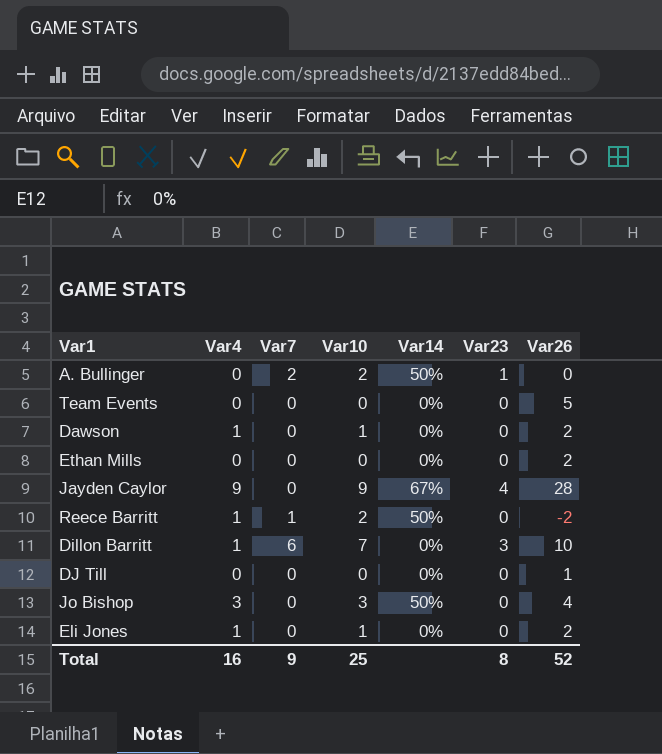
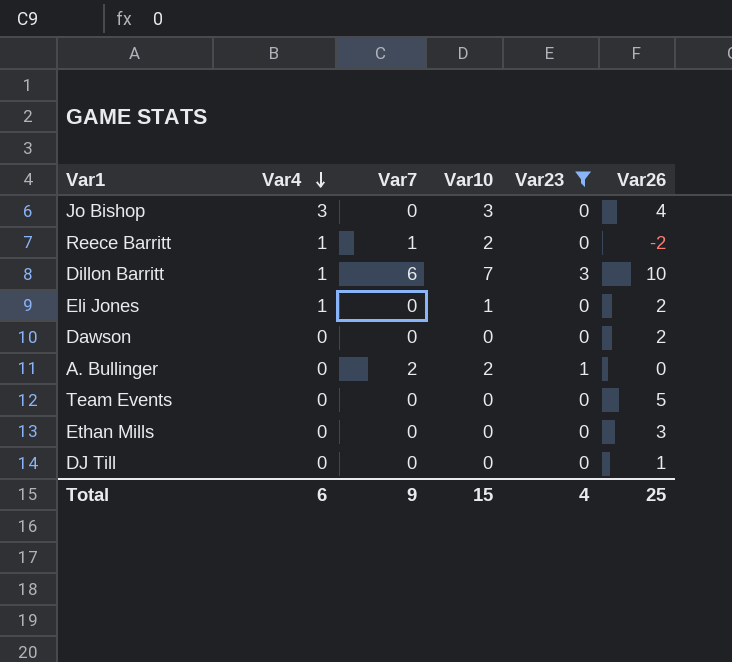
filter: none -> Var23 != 4
row order: none -> Var4 descending
column Var14 | position: 5 -> none
Dawson | Var4: 1 -> 0
Dawson | Var10: 1 -> 0
Ethan Mills | Var26: 2 -> 3
Total | Var4: 16 -> 6
Total | Var10: 25 -> 15
Total | Var23: 8 -> 4
Total | Var26: 52 -> 25

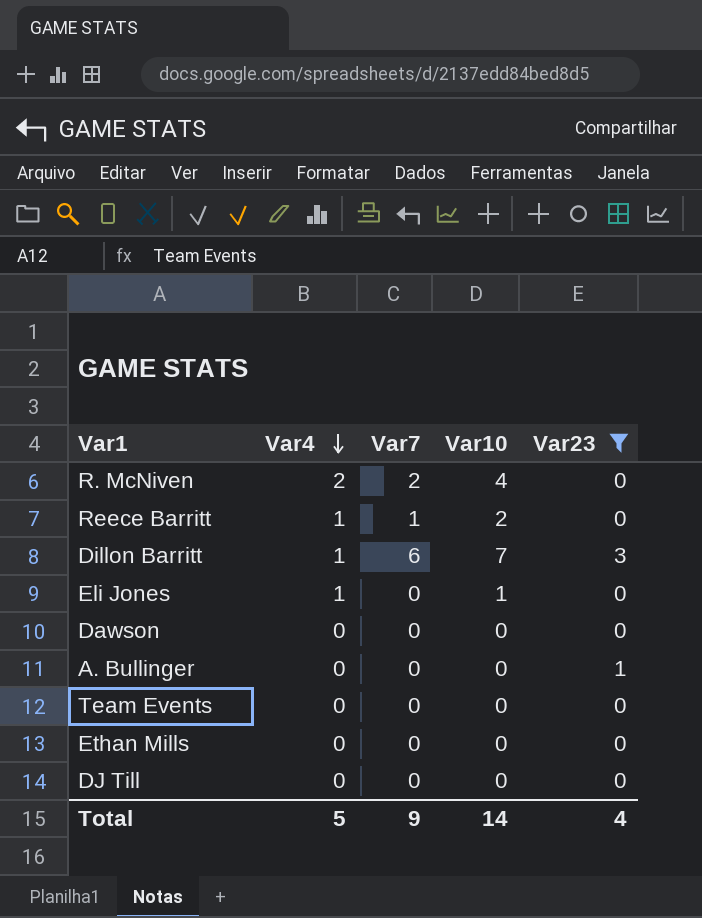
column Var26 | position: 6 -> none
row Jo Bishop: 3 | 0 | 3 | 0 | 4 -> none
row R. McNiven: none -> 2 | 2 | 4 | 0
A. Bullinger | Var7: 2 -> 0
A. Bullinger | Var10: 2 -> 0
Total | Var4: 6 -> 5
Total | Var10: 15 -> 14

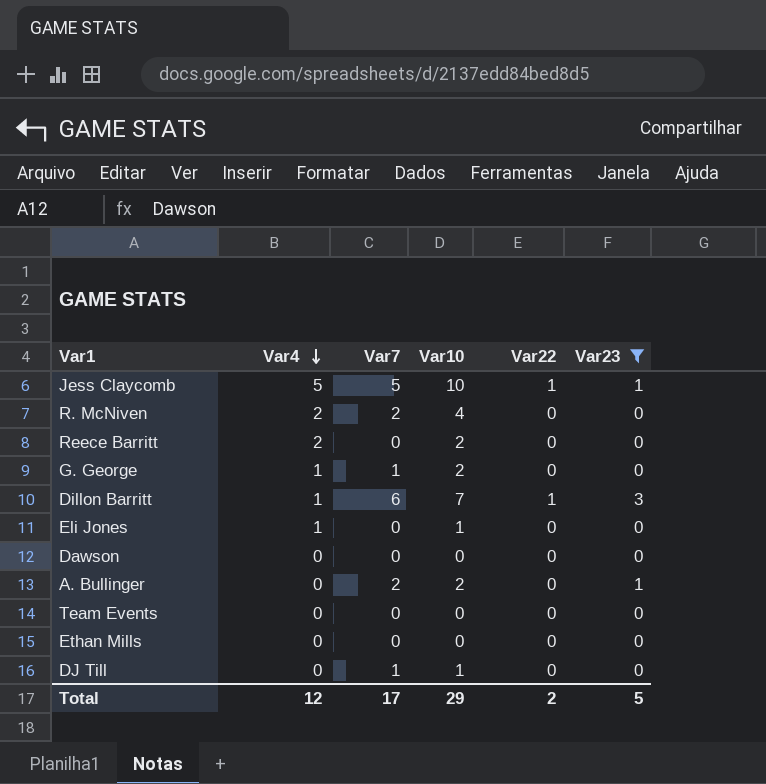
column Var22 | position: none -> 5
row Jess Claycomb: none -> 5 | 5 | 10 | 1 | 1
Reece Barritt | Var4: 1 -> 2
Reece Barritt | Var7: 1 -> 0
row G. George: none -> 1 | 1 | 2 | 0 | 0
A. Bullinger | Var7: 0 -> 2
A. Bullinger | Var10: 0 -> 2
DJ Till | Var7: 0 -> 1
DJ Till | Var10: 0 -> 1
Total | Var4: 5 -> 12
Total | Var7: 9 -> 17
Total | Var10: 14 -> 29
Total | Var23: 4 -> 5

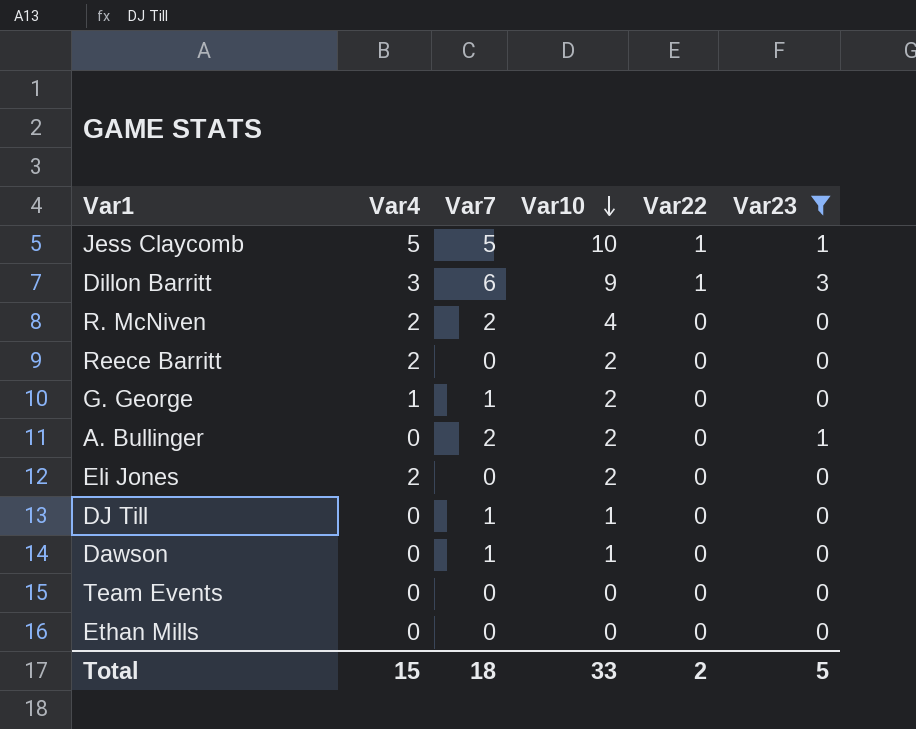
row order: Var4 descending -> Var10 descending
Dillon Barritt | Var4: 1 -> 3
Dillon Barritt | Var10: 7 -> 9
Eli Jones | Var4: 1 -> 2
Eli Jones | Var10: 1 -> 2
Dawson | Var7: 0 -> 1
Dawson | Var10: 0 -> 1
Total | Var4: 12 -> 15
Total | Var7: 17 -> 18
Total | Var10: 29 -> 33

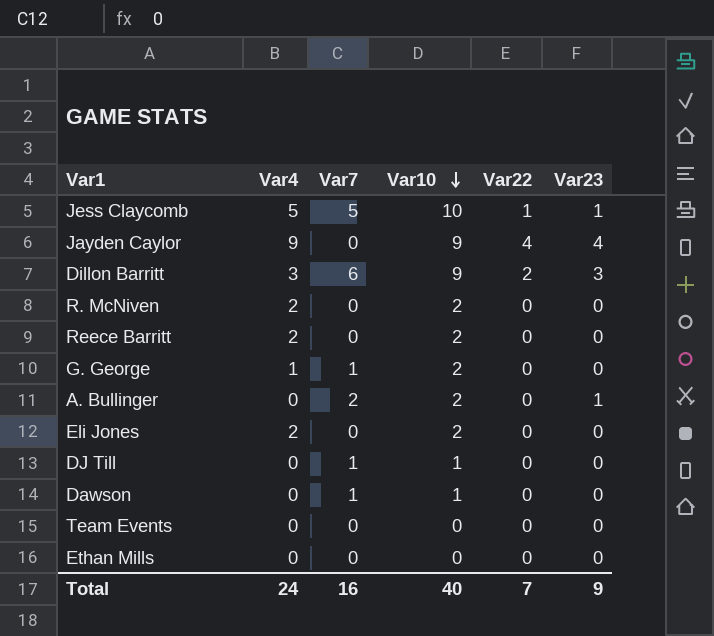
filter: Var23 != 4 -> none
Dillon Barritt | Var22: 1 -> 2
R. McNiven | Var7: 2 -> 0
R. McNiven | Var10: 4 -> 2
Total | Var4: 15 -> 24
Total | Var7: 18 -> 16
Total | Var10: 33 -> 40
Total | Var22: 2 -> 7
Total | Var23: 5 -> 9

